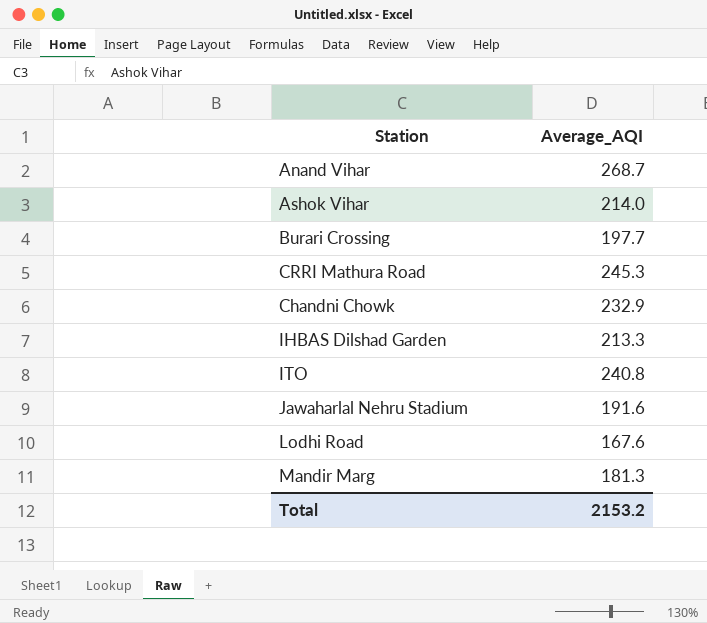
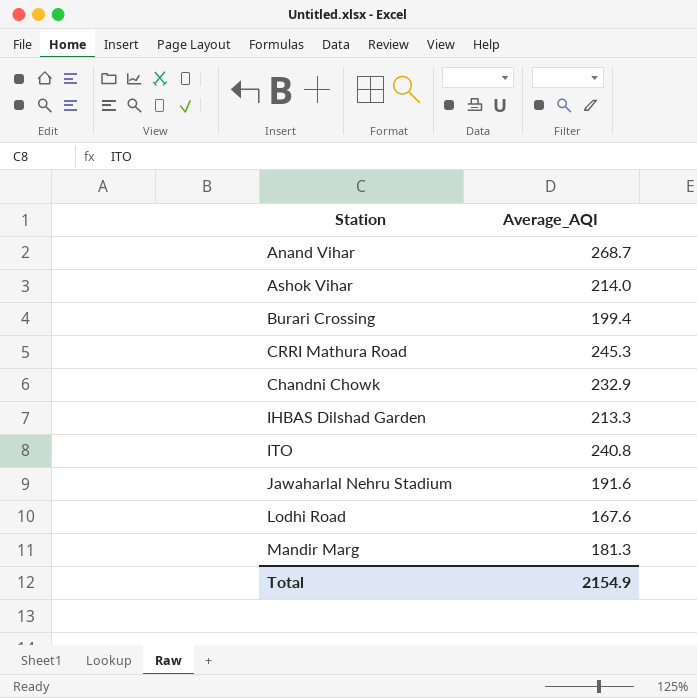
Burari Crossing | Average_AQI: 197.7 -> 199.4
Total | Average_AQI: 2153.2 -> 2154.9

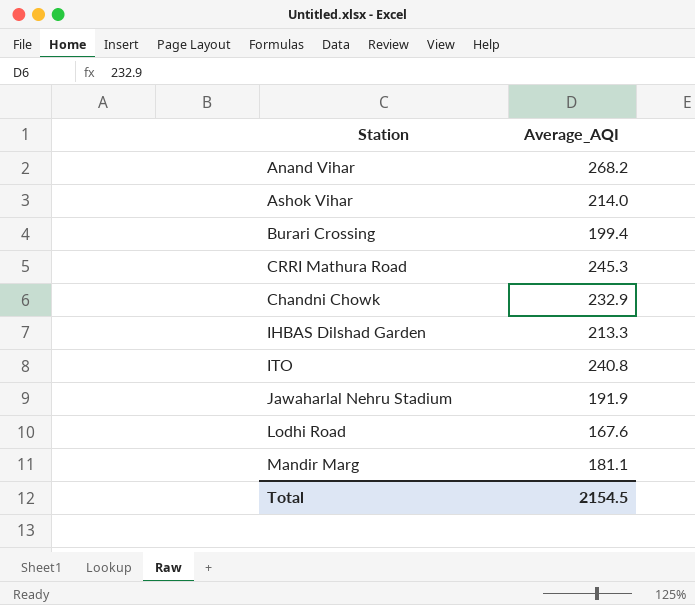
Anand Vihar | Average_AQI: 268.7 -> 268.2
Jawaharlal Nehru Stadium | Average_AQI: 191.6 -> 191.9
Mandir Marg | Average_AQI: 181.3 -> 181.1
Total | Average_AQI: 2154.9 -> 2154.5

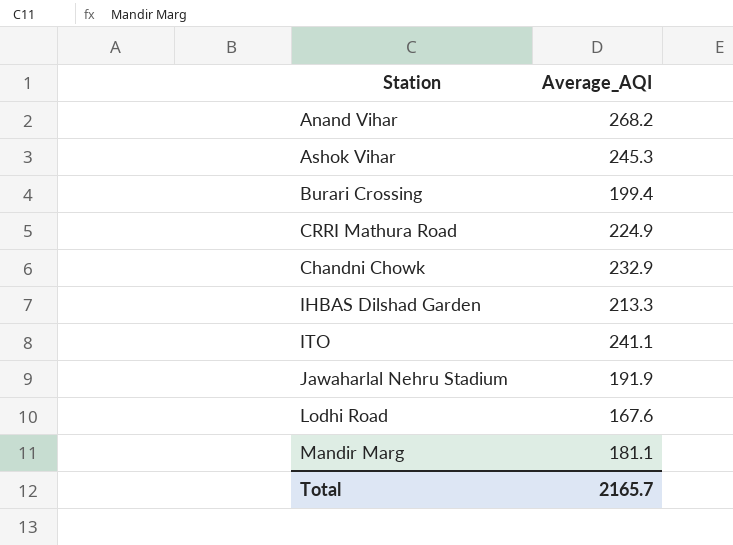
Ashok Vihar | Average_AQI: 214.0 -> 245.3
CRRI Mathura Road | Average_AQI: 245.3 -> 224.9
ITO | Average_AQI: 240.8 -> 241.1
Total | Average_AQI: 2154.5 -> 2165.7

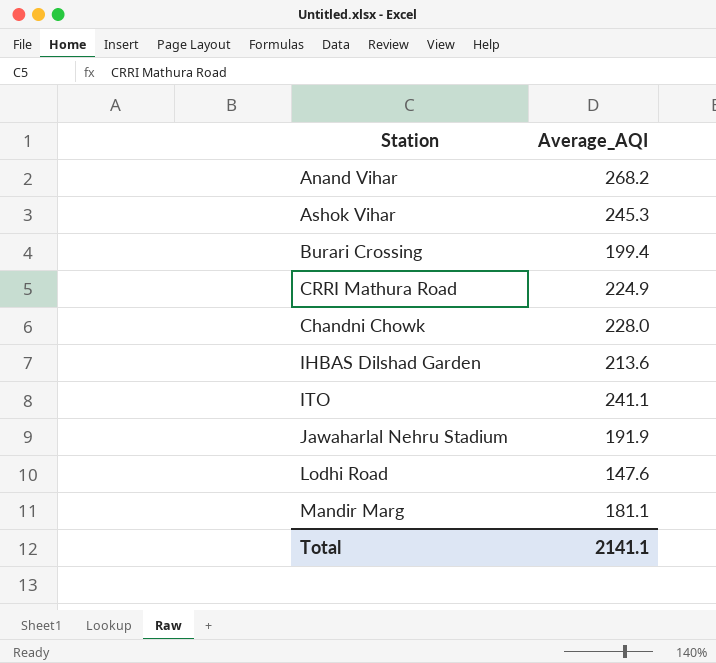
Chandni Chowk | Average_AQI: 232.9 -> 228.0
IHBAS Dilshad Garden | Average_AQI: 213.3 -> 213.6
Lodhi Road | Average_AQI: 167.6 -> 147.6
Total | Average_AQI: 2165.7 -> 2141.1

